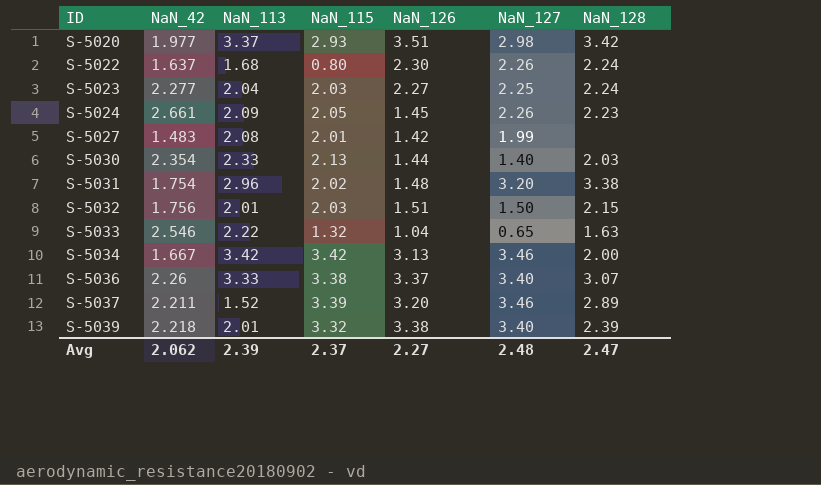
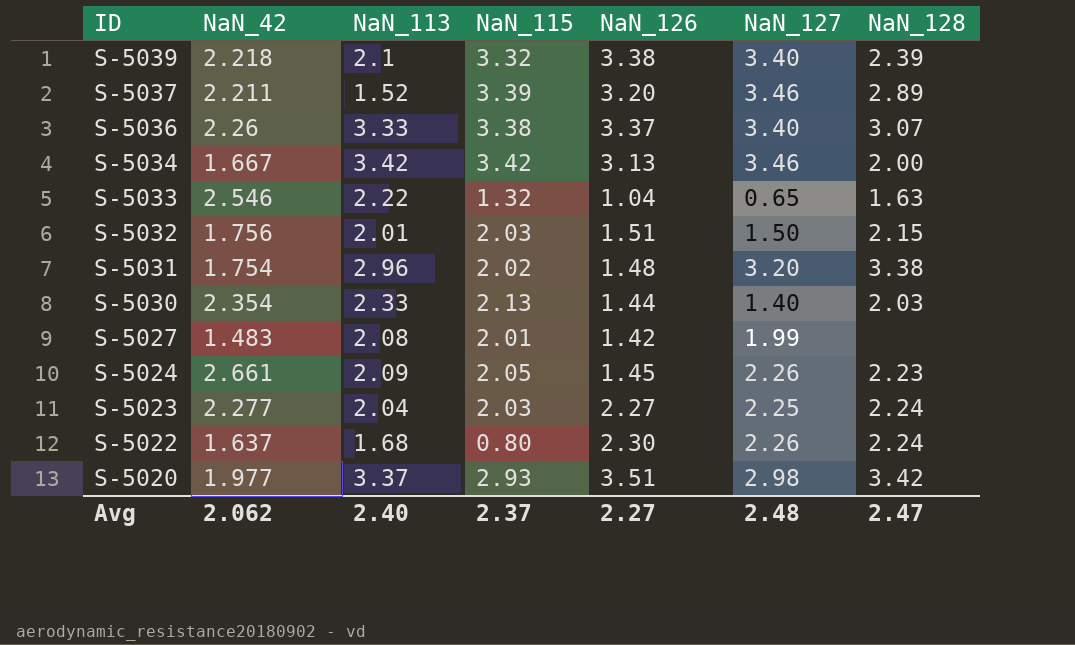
row order: ID ascending -> ID descending
S-5039 | NaN_113: 2.01 -> 2.1
Avg | NaN_113: 2.39 -> 2.40

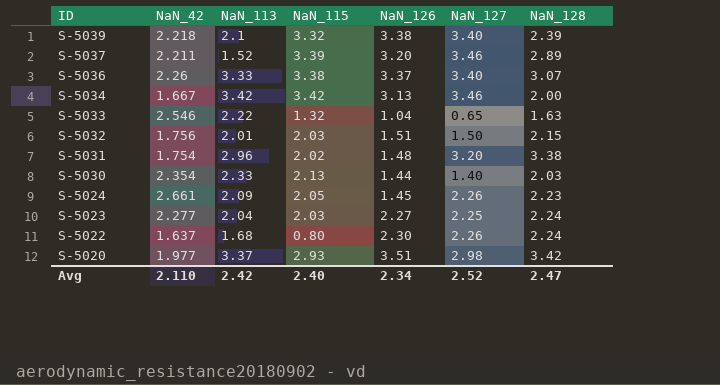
row S-5027: 1.483 | 2.08 | 2.01 | 1.42 | 1.99 | none -> none
Avg | NaN_42: 2.062 -> 2.110
Avg | NaN_113: 2.40 -> 2.42
Avg | NaN_115: 2.37 -> 2.40
Avg | NaN_126: 2.27 -> 2.34
Avg | NaN_127: 2.48 -> 2.52

